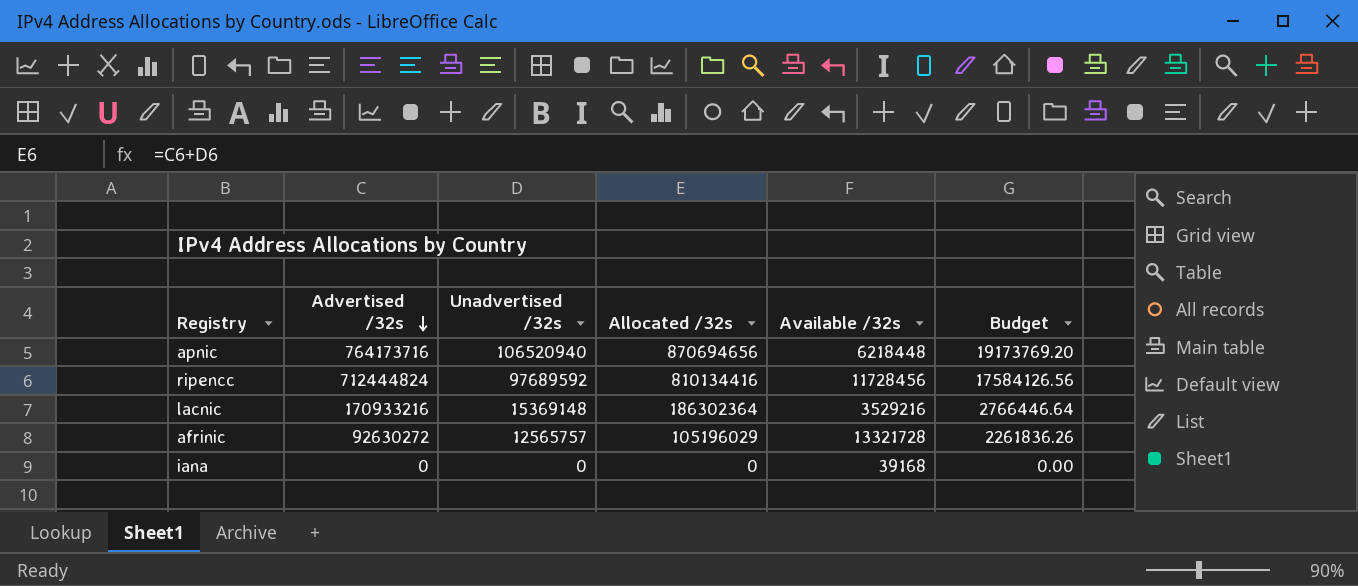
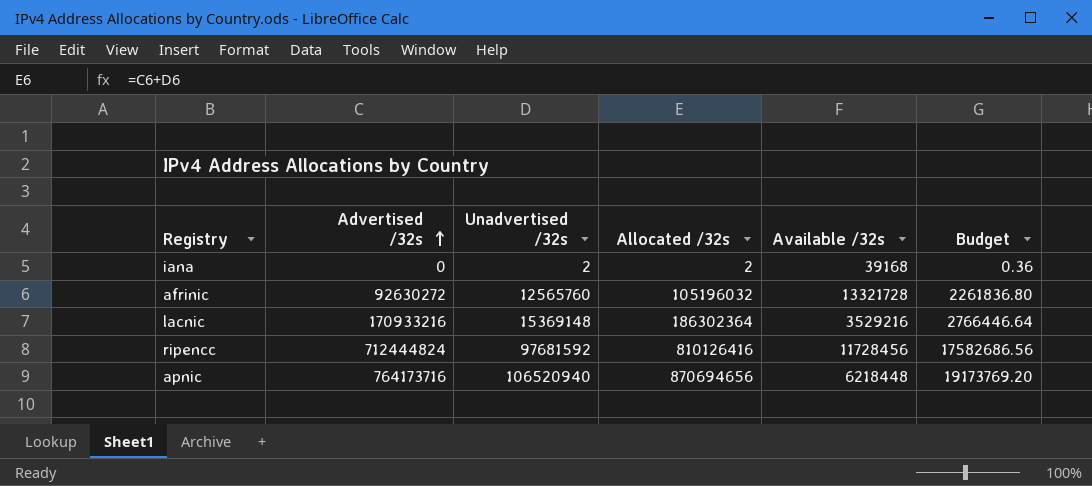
row order: Advertised /32s descending -> Advertised /32s ascending
iana | Unadvertised /32s: 0 -> 2
iana | Allocated /32s: 0 -> 2
iana | Budget: 0.00 -> 0.36
afrinic | Unadvertised /32s: 12565757 -> 12565760
afrinic | Allocated /32s: 105196029 -> 105196032
afrinic | Budget: 2261836.26 -> 2261836.80
ripencc | Unadvertised /32s: 97689592 -> 97681592
ripencc | Allocated /32s: 810134416 -> 810126416
ripencc | Budget: 17584126.56 -> 17582686.56

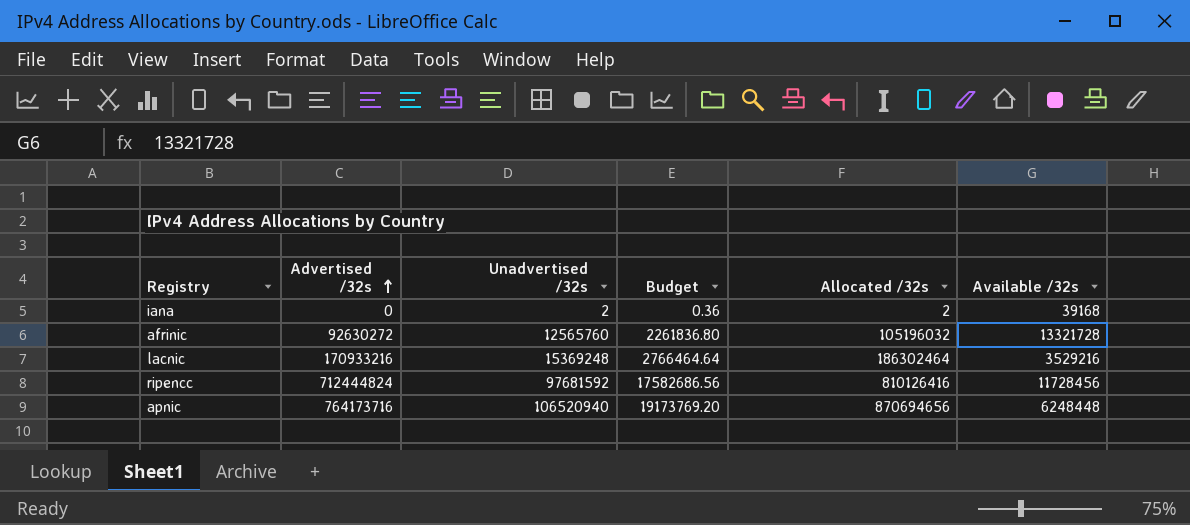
column Budget | position: 6 -> 4
lacnic | Unadvertised /32s: 15369148 -> 15369248
lacnic | Budget: 2766446.64 -> 2766464.64
lacnic | Allocated /32s: 186302364 -> 186302464
apnic | Available /32s: 6218448 -> 6248448

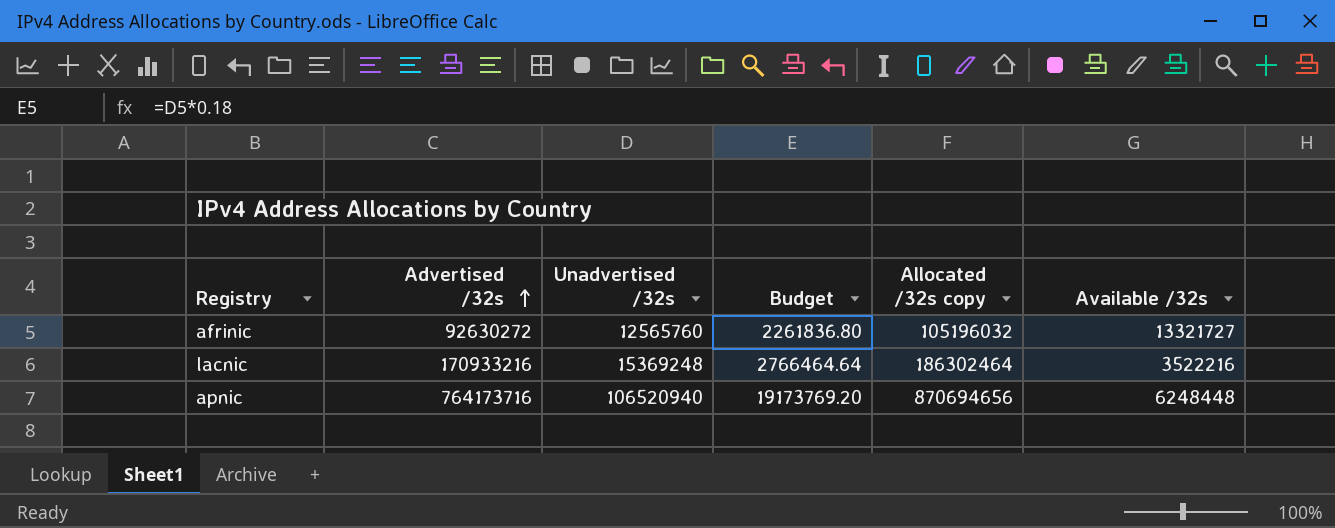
column name: Allocated /32s -> Allocated /32s copy
row iana: 0 | 2 | 0.36 | 2 | 39168 -> none
row ripencc: 712444824 | 97681592 | 17582686.56 | 810126416 | 11728456 -> none
afrinic | Available /32s: 13321728 -> 13321727
lacnic | Available /32s: 3529216 -> 3522216

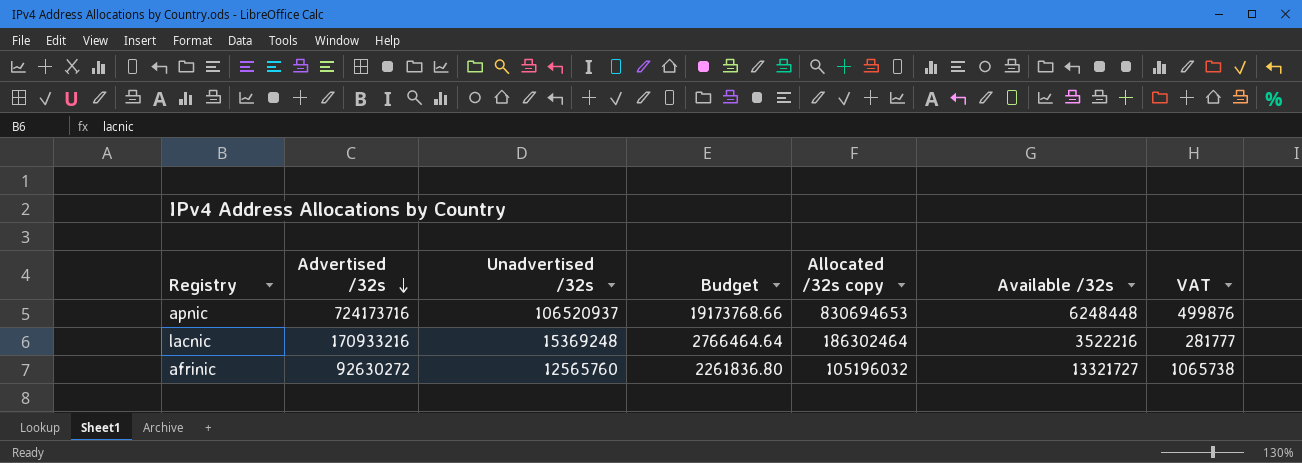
row order: Advertised /32s ascending -> Advertised /32s descending
column VAT | formula: none -> [Available /32s] * 0.08
apnic | Advertised /32s: 764173716 -> 724173716
apnic | Unadvertised /32s: 106520940 -> 106520937
apnic | Budget: 19173769.20 -> 19173768.66
apnic | Allocated /32s copy: 870694656 -> 830694653

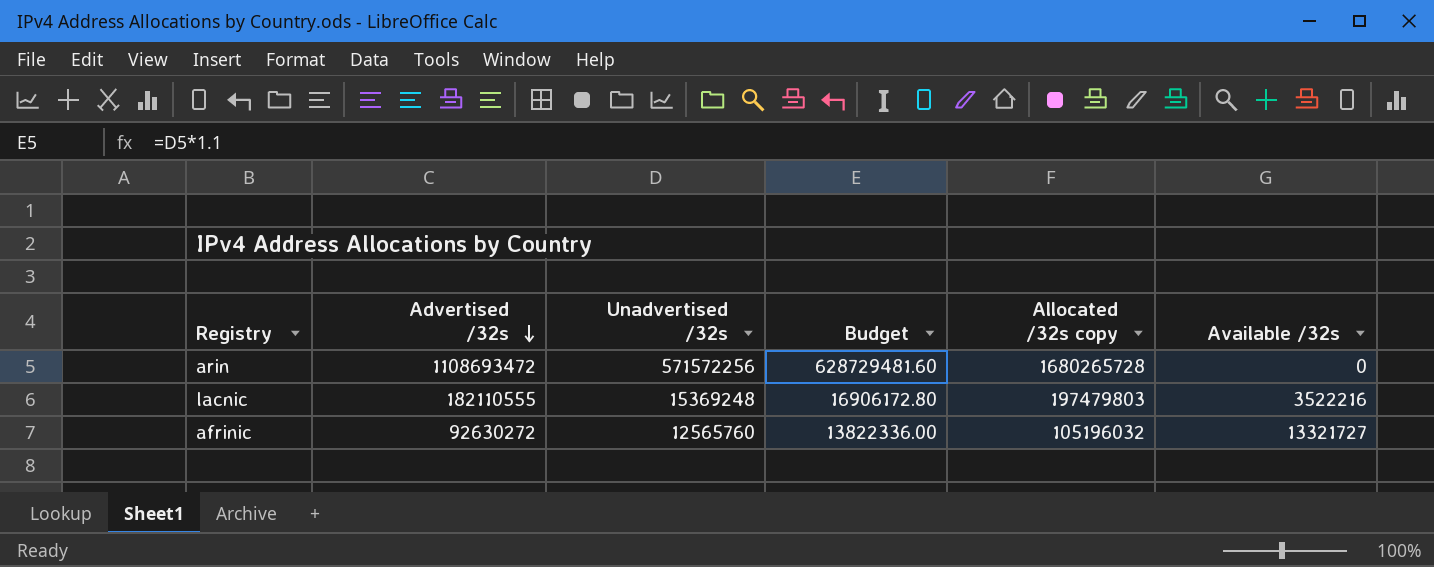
column VAT | formula: [Available /32s] * 0.08 -> none
column Budget | formula: [Unadvertised /32s] * 0.18 -> [Unadvertised /32s] * 1.1
row apnic: 724173716 | 106520937 | 19173768.66 | 830694653 | 6248448 | 499876 -> none
row arin: none -> 1108693472 | 571572256 | 628729481.60 | 1680265728 | 0
lacnic | Advertised /32s: 170933216 -> 182110555
lacnic | Allocated /32s copy: 186302464 -> 197479803

